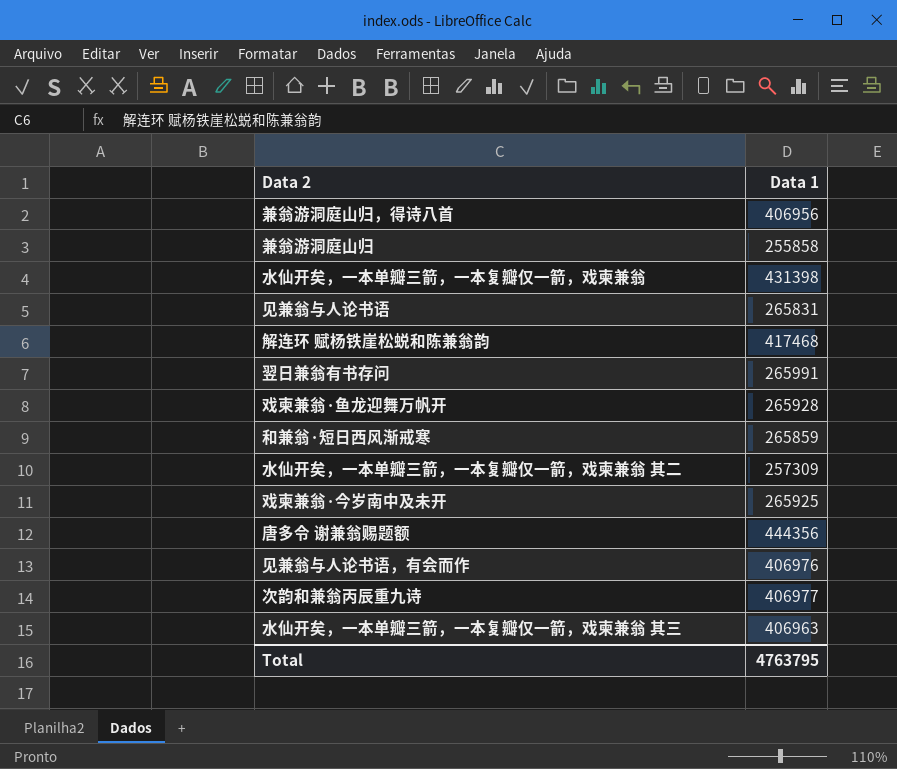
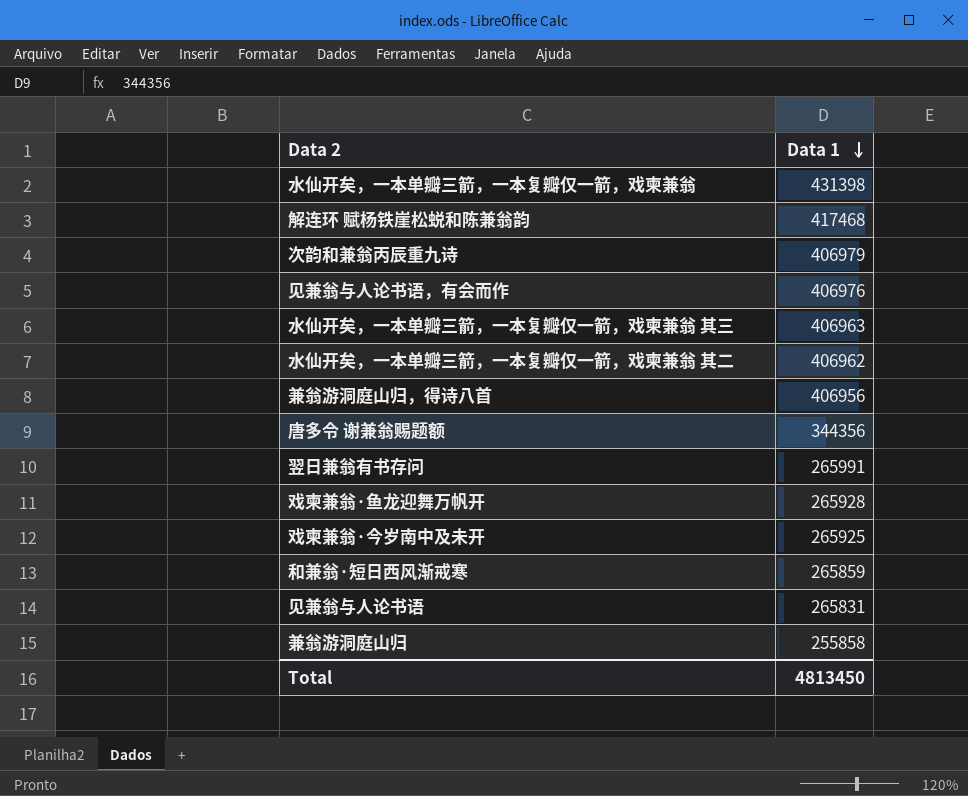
row order: none -> Data 1 descending
次韵和兼翁丙辰重九诗 | Data 1: 406977 -> 406979
水仙开矣，一本单瓣三箭，一本复瓣仅一箭，戏柬兼翁 其二 | Data 1: 257309 -> 406962
唐多令 谢兼翁赐题额 | Data 1: 444356 -> 344356
Total | Data 1: 4763795 -> 4813450

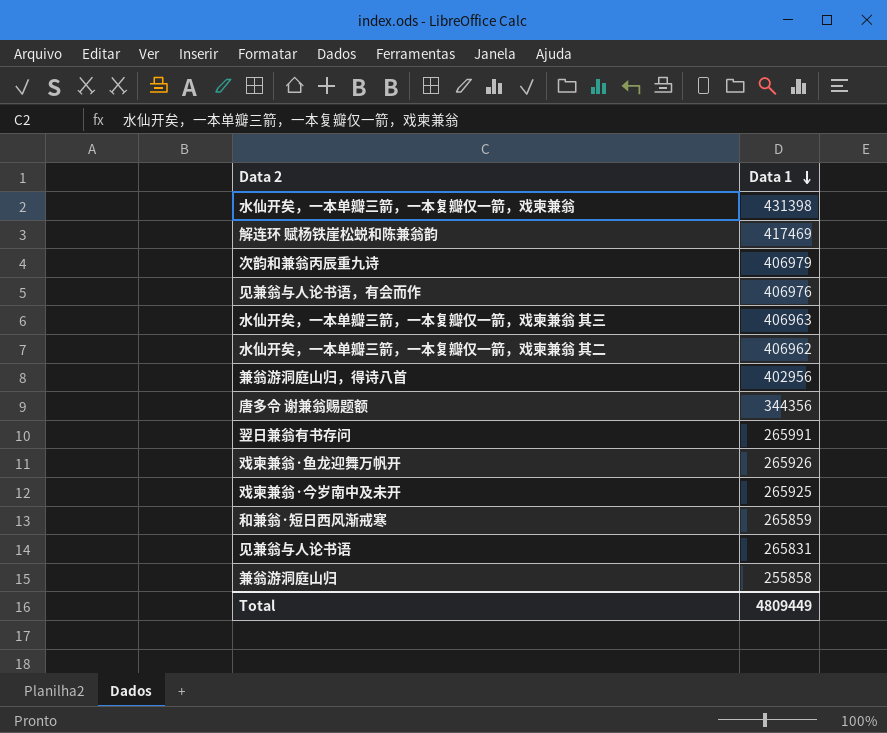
解连环 赋杨铁崖松蜕和陈兼翁韵 | Data 1: 417468 -> 417469
兼翁游洞庭山归，得诗八首 | Data 1: 406956 -> 402956
戏柬兼翁·鱼龙迎舞万帆开 | Data 1: 265928 -> 265926
Total | Data 1: 4813450 -> 4809449

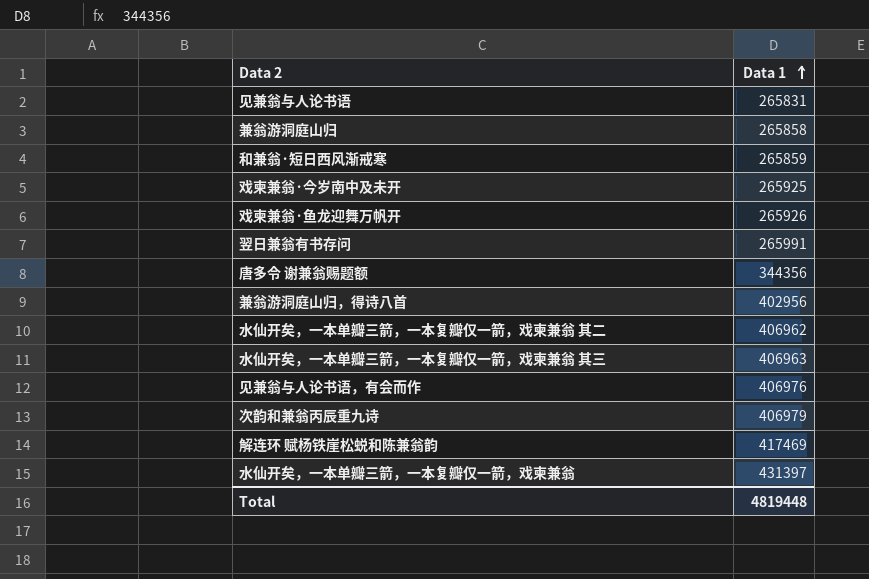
row order: Data 1 descending -> Data 1 ascending
兼翁游洞庭山归 | Data 1: 255858 -> 265858
水仙开矣，一本单瓣三箭，一本复瓣仅一箭，戏柬兼翁 | Data 1: 431398 -> 431397
Total | Data 1: 4809449 -> 4819448

